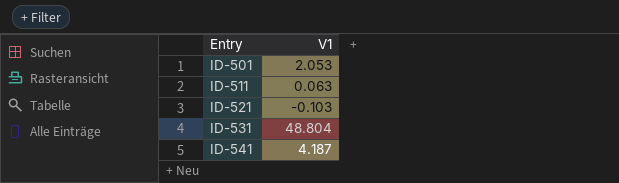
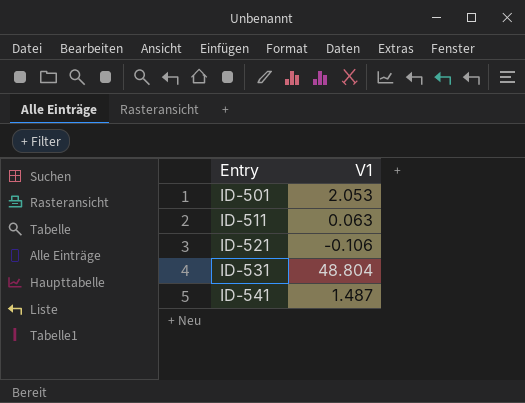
ID-521 | V1: -0.103 -> -0.106
ID-541 | V1: 4.187 -> 1.487

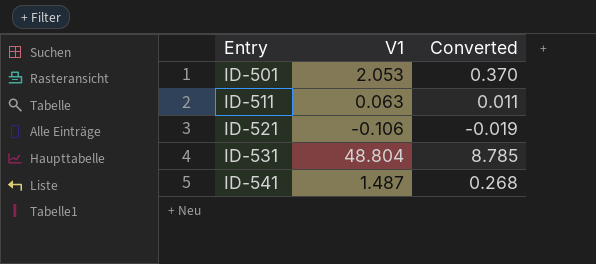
column Converted | formula: none -> [V1] * 0.18

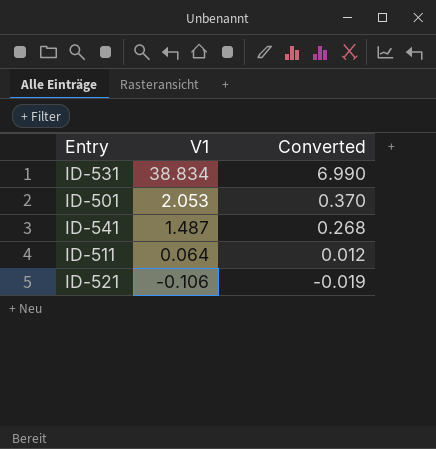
row order: Entry ascending -> V1 descending
ID-531 | V1: 48.804 -> 38.834
ID-531 | Converted: 8.785 -> 6.990
ID-511 | V1: 0.063 -> 0.064
ID-511 | Converted: 0.011 -> 0.012

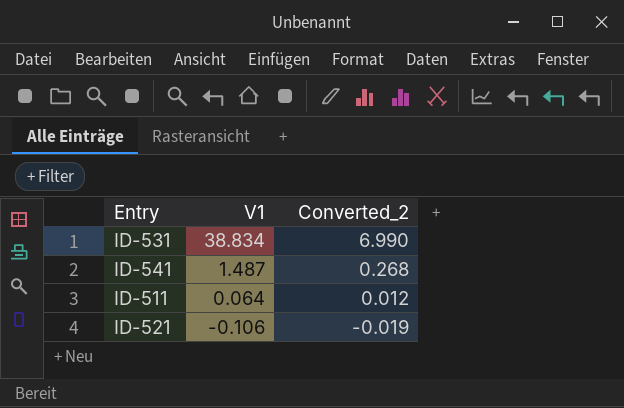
column name: Converted -> Converted_2
row ID-501: 2.053 | 0.370 -> none

